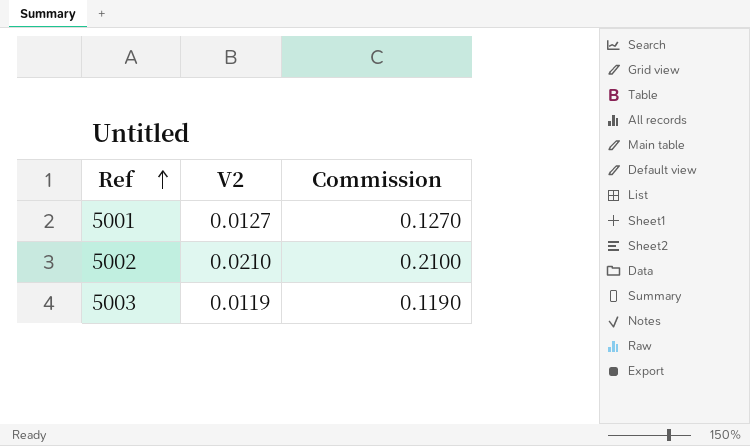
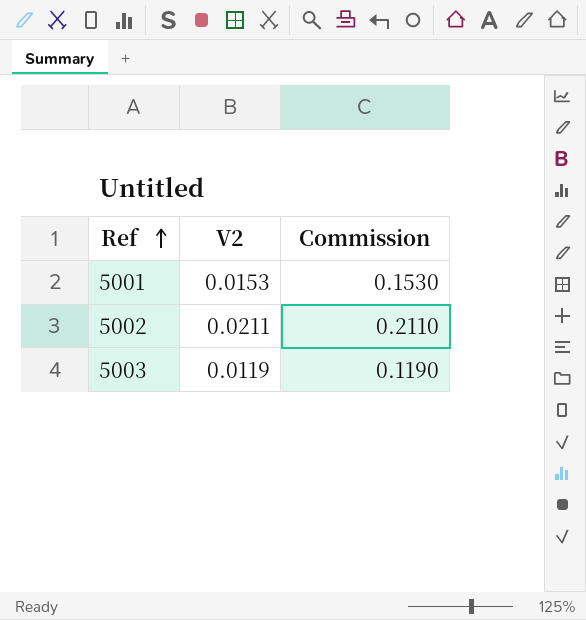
5001 | V2: 0.0127 -> 0.0153
5001 | Commission: 0.1270 -> 0.1530
5002 | V2: 0.0210 -> 0.0211
5002 | Commission: 0.2100 -> 0.2110

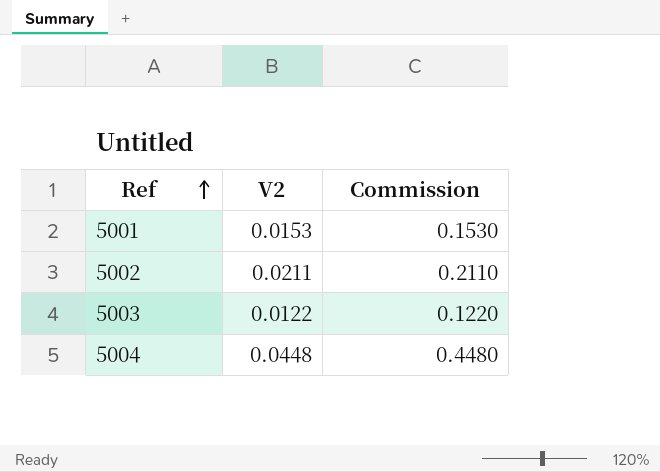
5003 | V2: 0.0119 -> 0.0122
5003 | Commission: 0.1190 -> 0.1220
row 5004: none -> 0.0448 | 0.4480

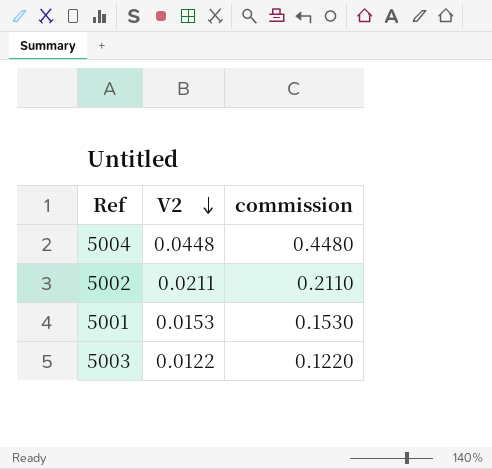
row order: Ref ascending -> V2 descending
column name: Commission -> commission

